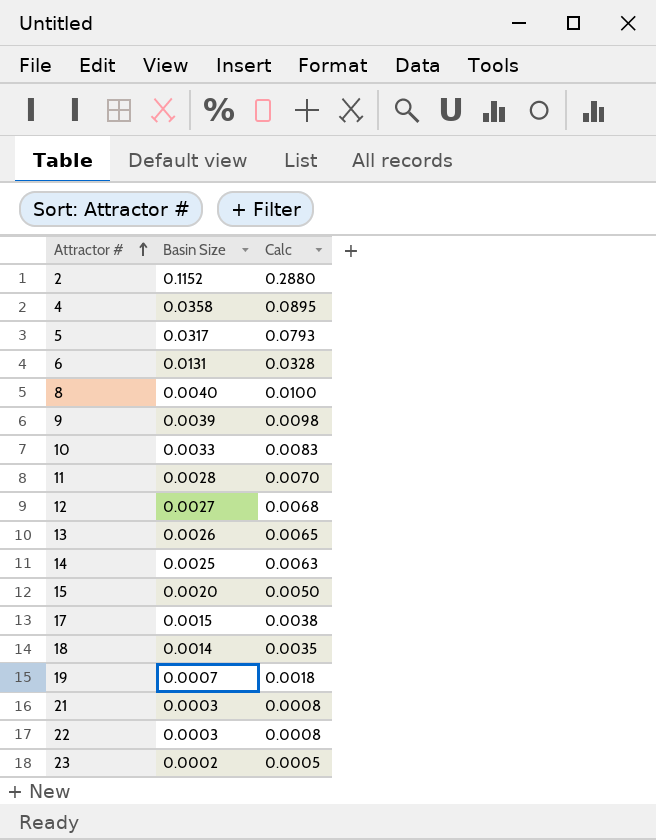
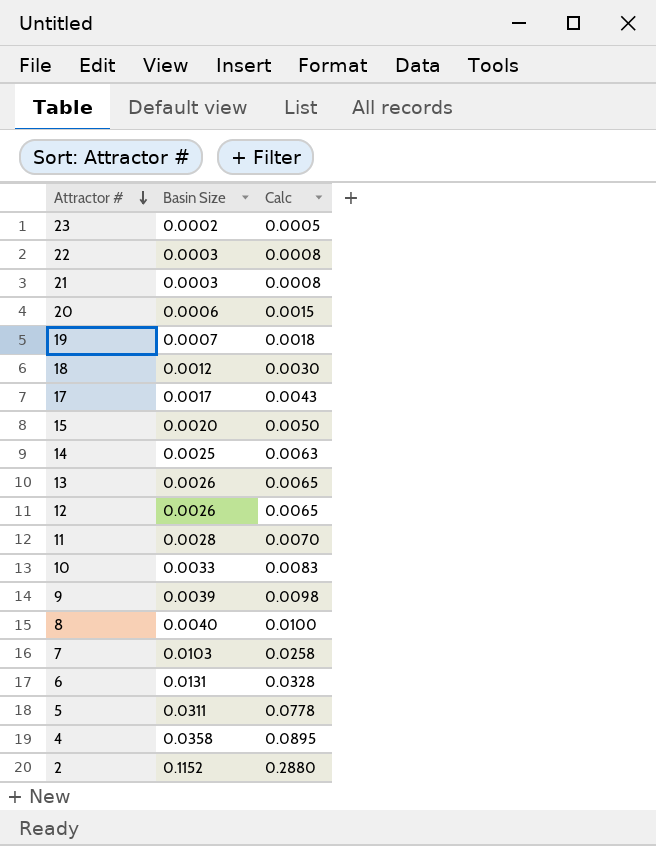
row order: Attractor # ascending -> Attractor # descending
row 20: none -> 0.0006 | 0.0015
18 | Basin Size: 0.0014 -> 0.0012
18 | Calc: 0.0035 -> 0.0030
17 | Basin Size: 0.0015 -> 0.0017
17 | Calc: 0.0038 -> 0.0043
12 | Basin Size: 0.0027 -> 0.0026
12 | Calc: 0.0068 -> 0.0065
row 7: none -> 0.0103 | 0.0258
5 | Basin Size: 0.0317 -> 0.0311
5 | Calc: 0.0793 -> 0.0778

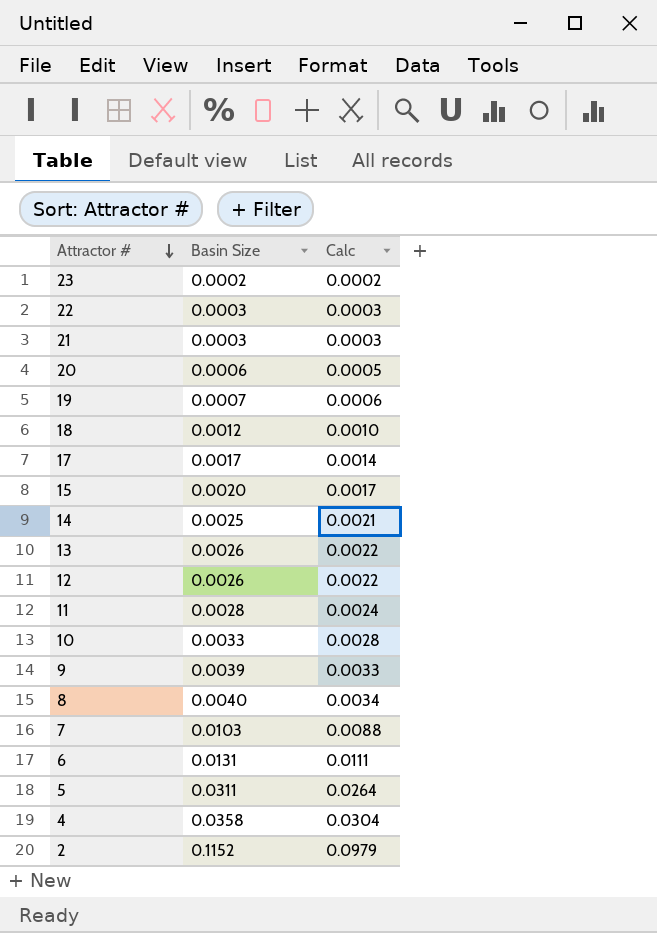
column Calc | formula: [Basin Size] * 2.5 -> [Basin Size] * 0.85

